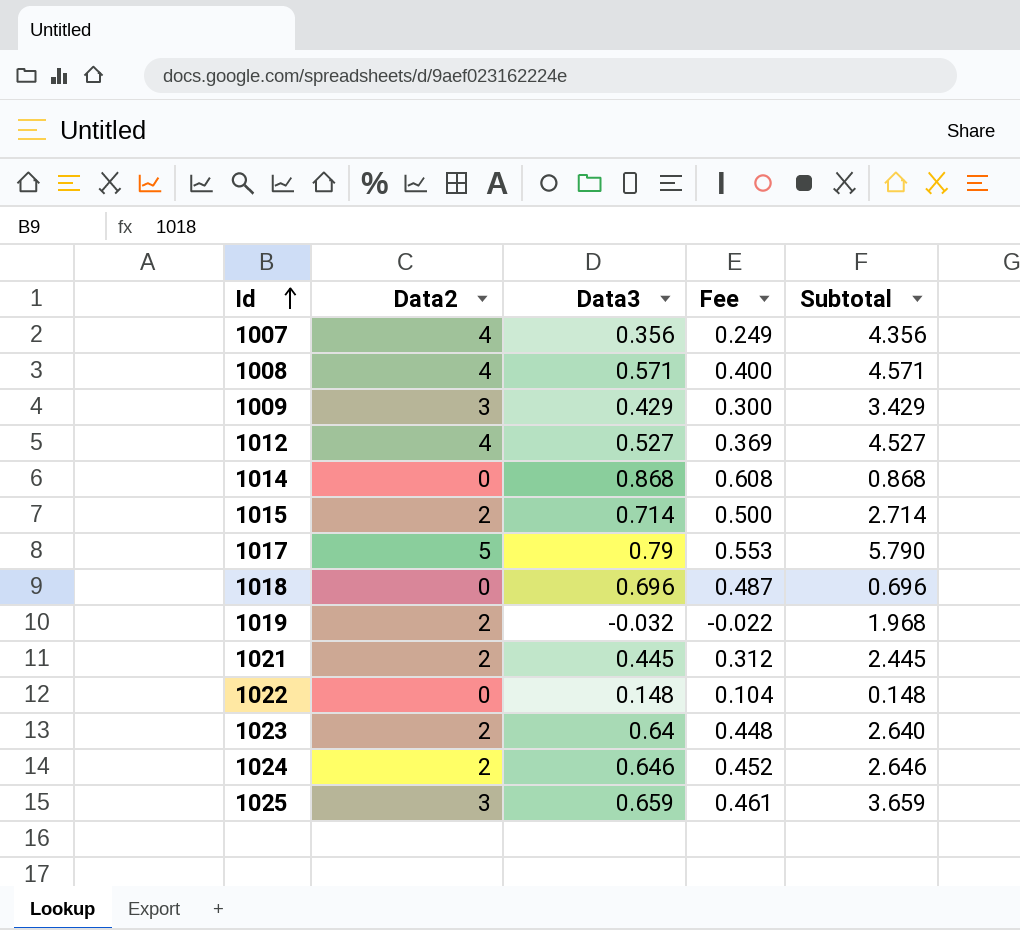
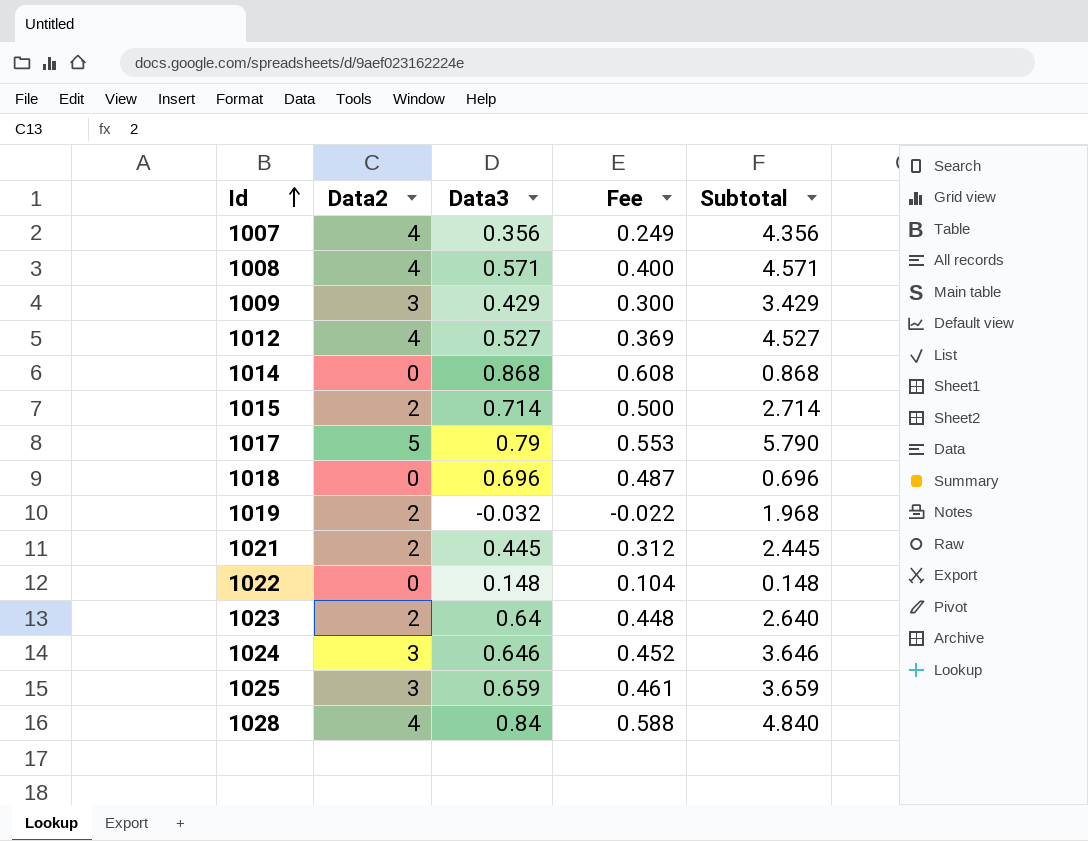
1024 | Data2: 2 -> 3
1024 | Subtotal: 2.646 -> 3.646
row 1028: none -> 4 | 0.84 | 0.588 | 4.840

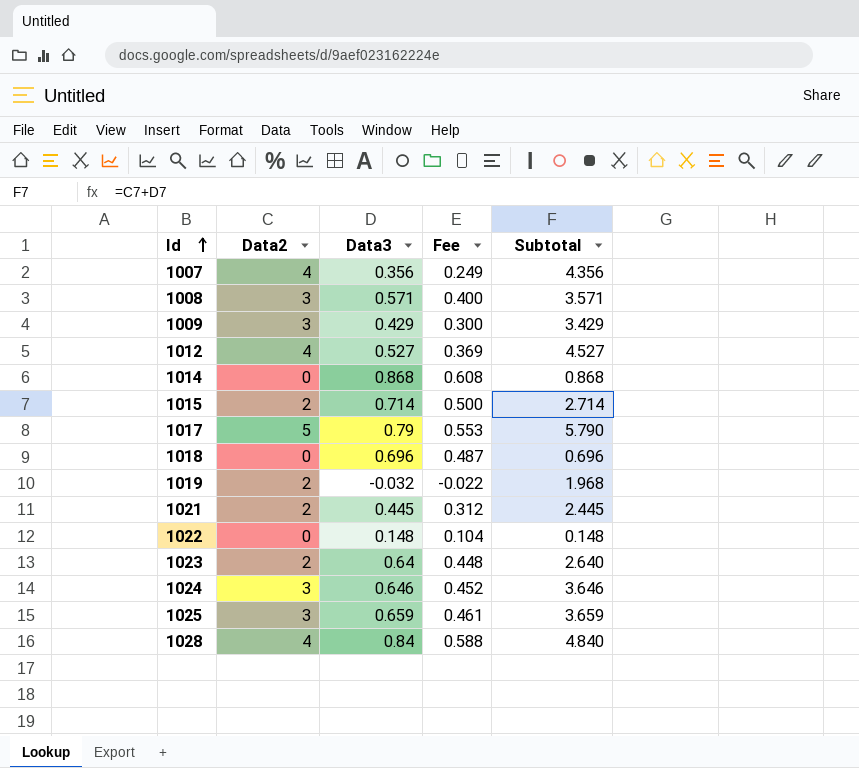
1008 | Data2: 4 -> 3
1008 | Subtotal: 4.571 -> 3.571

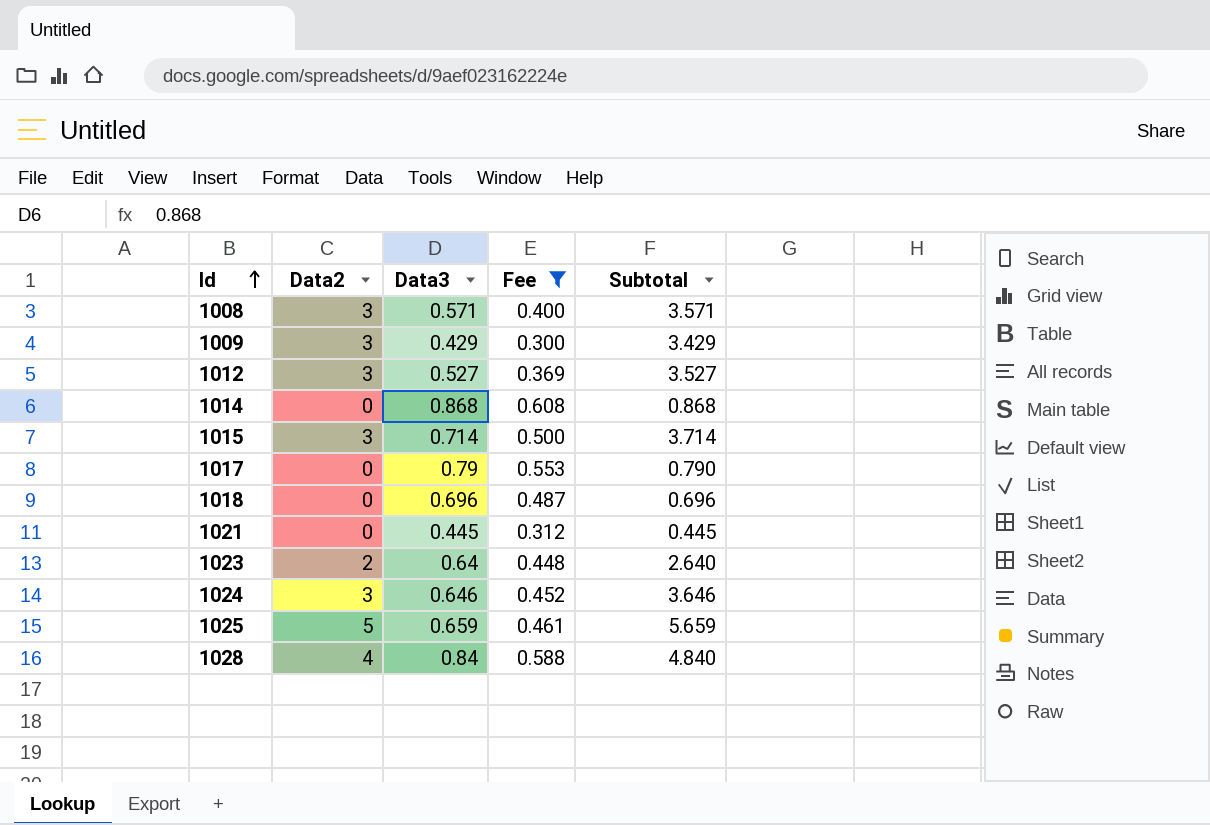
filter: none -> Fee >= 0.300
1012 | Data2: 4 -> 3
1012 | Subtotal: 4.527 -> 3.527
1015 | Data2: 2 -> 3
1015 | Subtotal: 2.714 -> 3.714
1017 | Data2: 5 -> 0
1017 | Subtotal: 5.790 -> 0.790
1021 | Data2: 2 -> 0
1021 | Subtotal: 2.445 -> 0.445
1025 | Data2: 3 -> 5
1025 | Subtotal: 3.659 -> 5.659

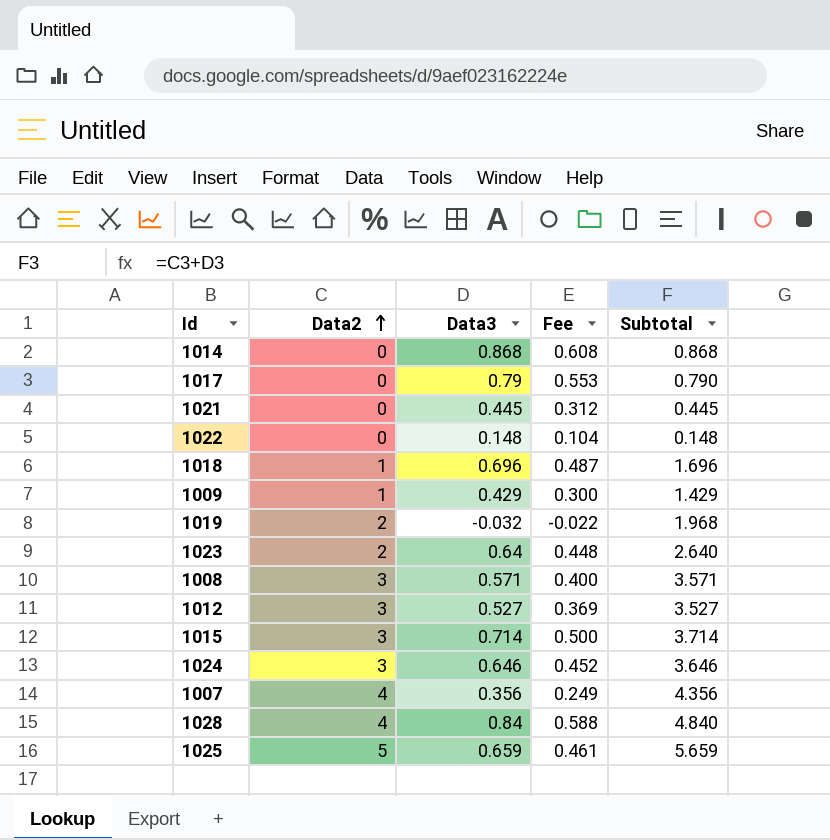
filter: Fee >= 0.300 -> none
row order: Id ascending -> Data2 ascending
1018 | Data2: 0 -> 1
1018 | Subtotal: 0.696 -> 1.696
1009 | Data2: 3 -> 1
1009 | Subtotal: 3.429 -> 1.429

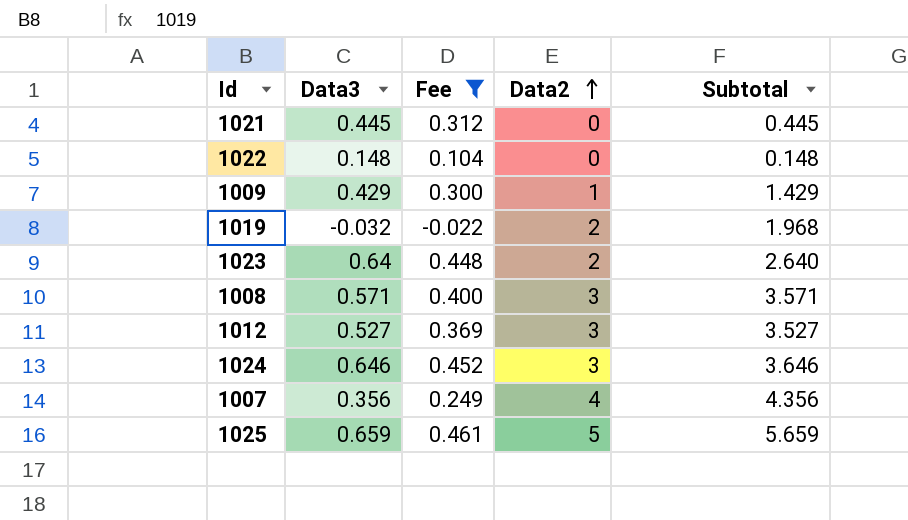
filter: none -> Fee <= 0.461
column Data2 | position: 2 -> 4

